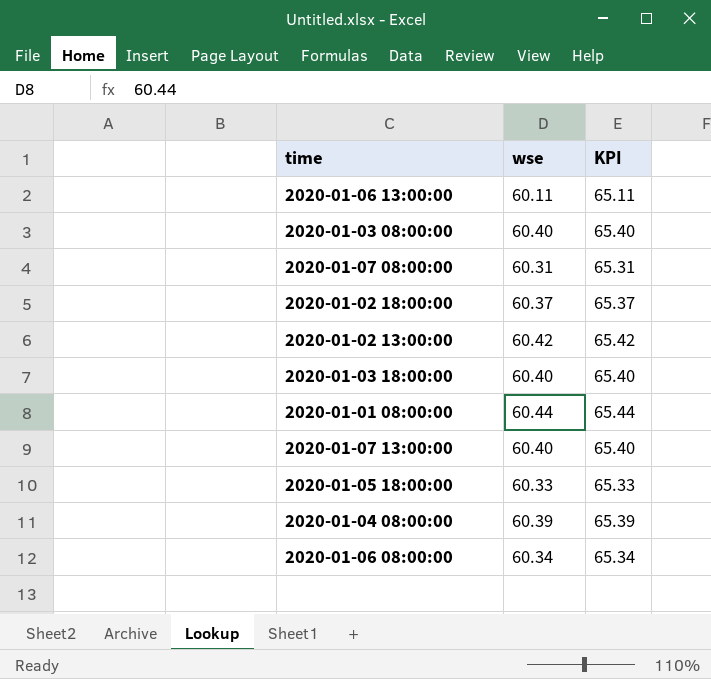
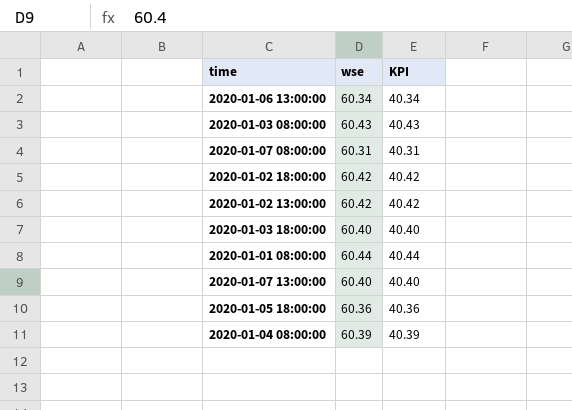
column KPI | formula: [wse] + 5 -> [wse] - 20
row 2020-01-06 08:00:00: 60.34 | 65.34 -> none
2020-01-06 13:00:00 | wse: 60.11 -> 60.34
2020-01-03 08:00:00 | wse: 60.40 -> 60.43
2020-01-02 18:00:00 | wse: 60.37 -> 60.42
2020-01-05 18:00:00 | wse: 60.33 -> 60.36

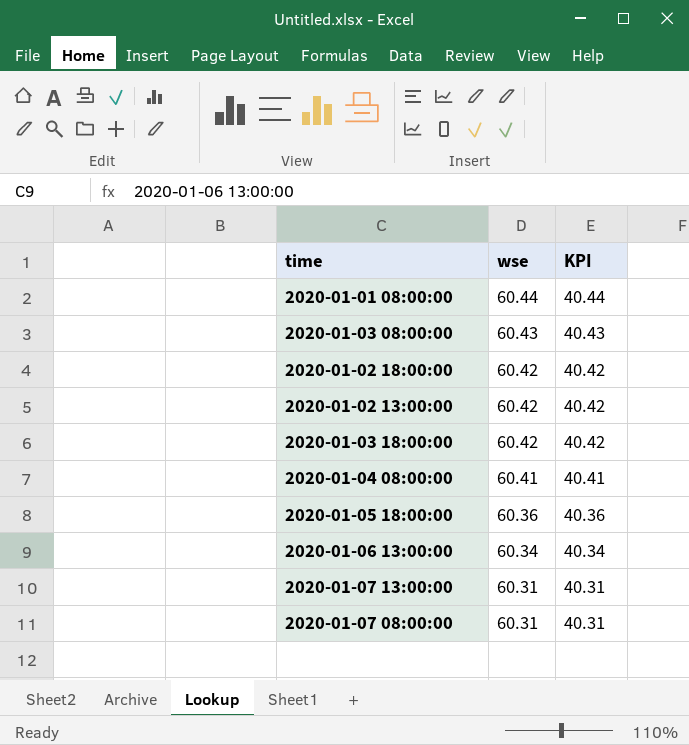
row order: none -> wse descending
2020-01-03 18:00:00 | wse: 60.40 -> 60.42
2020-01-03 18:00:00 | KPI: 40.40 -> 40.42
2020-01-04 08:00:00 | wse: 60.39 -> 60.41
2020-01-04 08:00:00 | KPI: 40.39 -> 40.41
2020-01-07 13:00:00 | wse: 60.40 -> 60.31
2020-01-07 13:00:00 | KPI: 40.40 -> 40.31

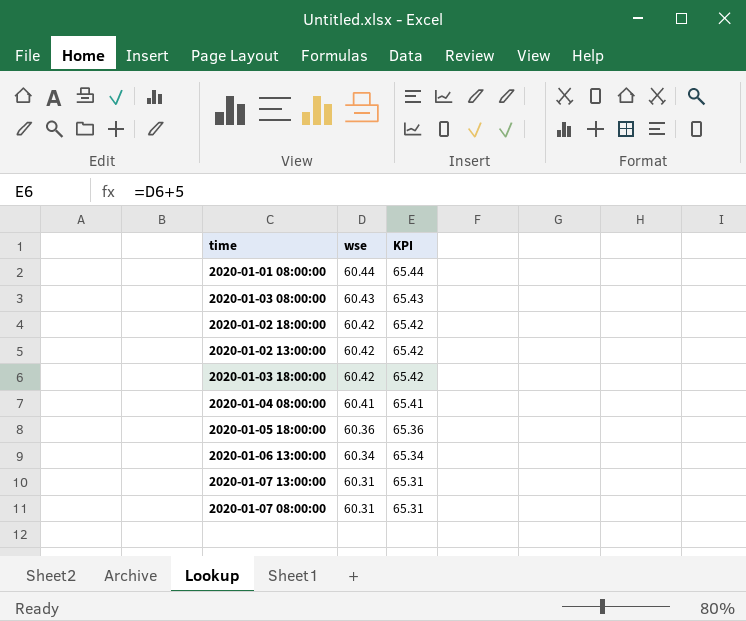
column KPI | formula: [wse] - 20 -> [wse] + 5

